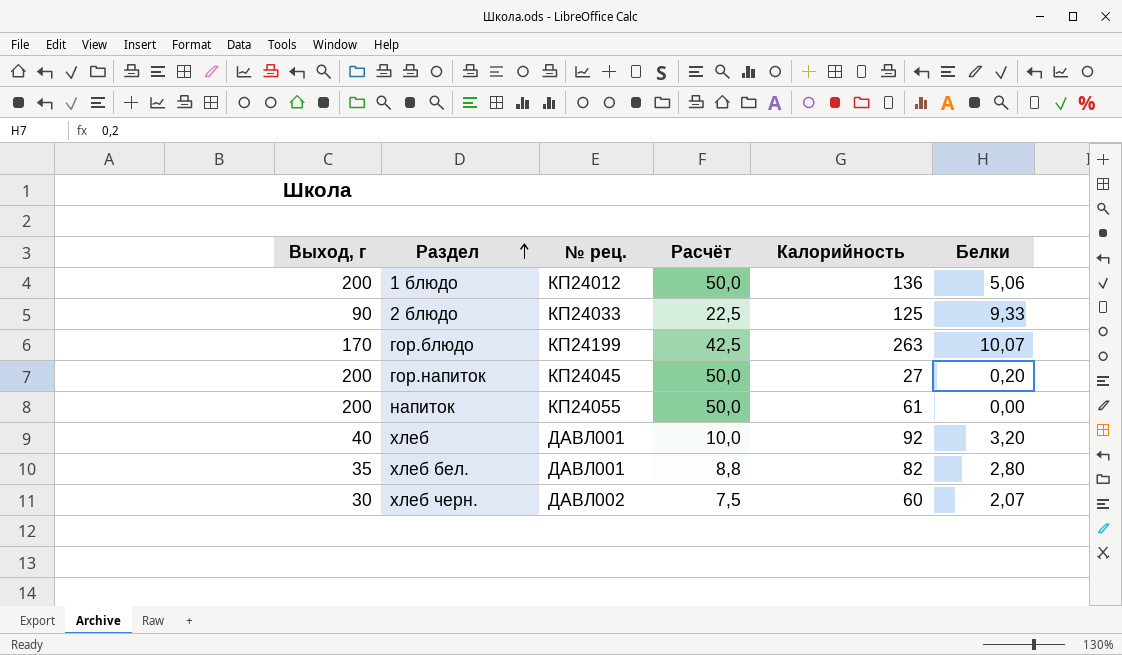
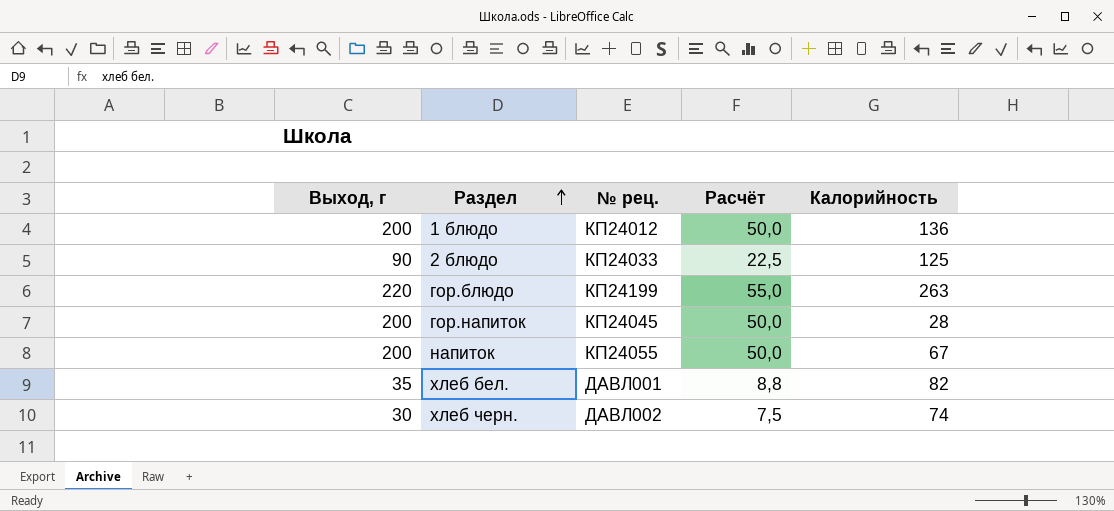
column Белки | position: 6 -> none
row хлеб: 40 | ДАВЛ001 | 10,0 | 92 | 3,20 -> none
гор.блюдо | Выход, г: 170 -> 220
гор.блюдо | Расчёт: 42,5 -> 55,0
гор.напиток | Калорийность: 27 -> 28
напиток | Калорийность: 61 -> 67
хлеб черн. | Калорийность: 60 -> 74

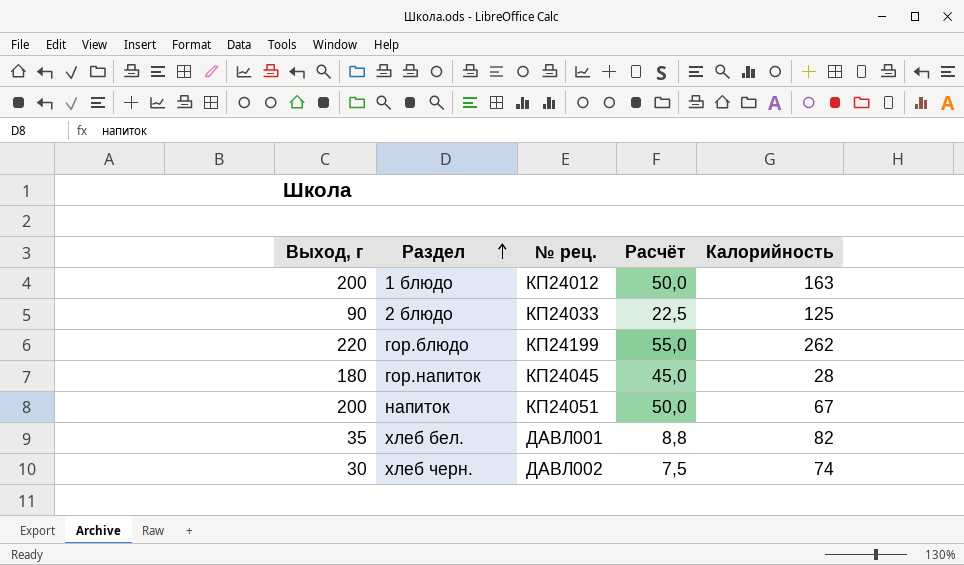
1 блюдо | Калорийность: 136 -> 163
гор.блюдо | Калорийность: 263 -> 262
гор.напиток | Выход, г: 200 -> 180
гор.напиток | Расчёт: 50,0 -> 45,0
напиток | № рец.: КП24055 -> КП24051

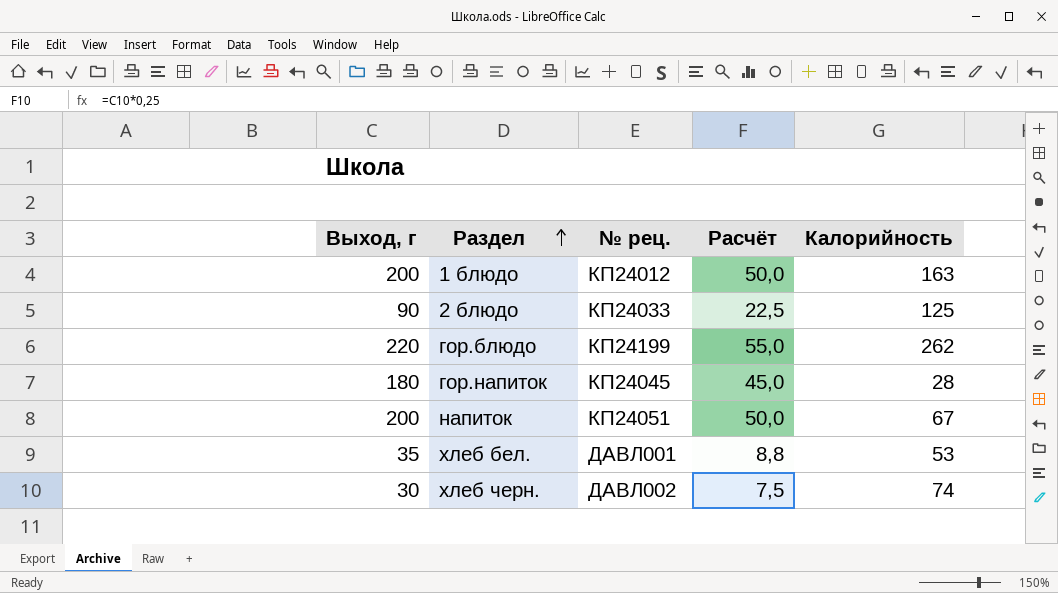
хлеб бел. | Калорийность: 82 -> 53

